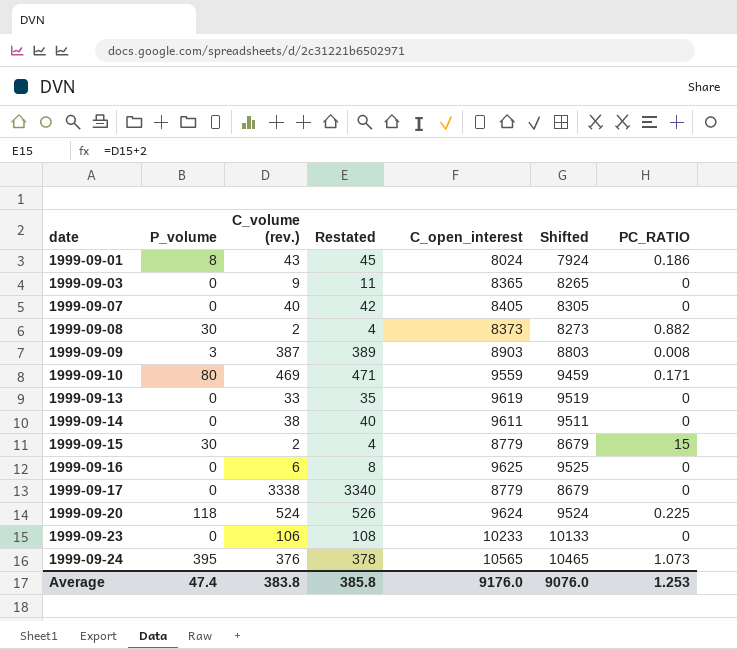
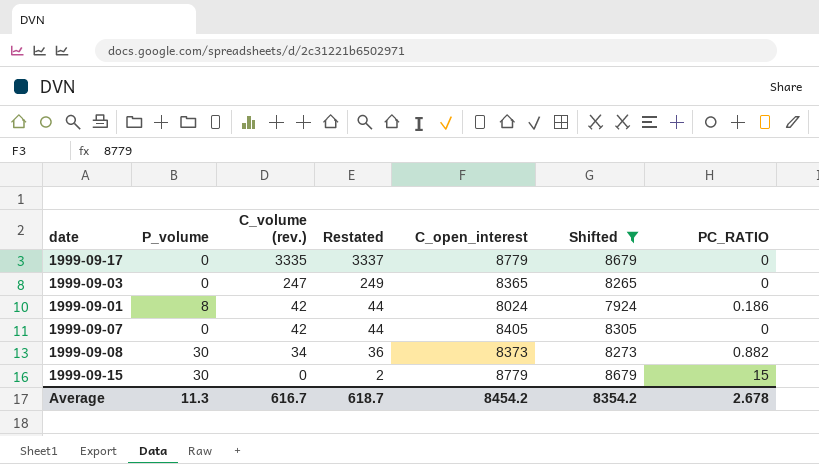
filter: none -> Shifted <= 8679
row order: date ascending -> C_volume (rev.) descending
1999-09-17 | C_volume (rev.): 3338 -> 3335
1999-09-17 | Restated: 3340 -> 3337
1999-09-03 | C_volume (rev.): 9 -> 247
1999-09-03 | Restated: 11 -> 249
1999-09-01 | C_volume (rev.): 43 -> 42
1999-09-01 | Restated: 45 -> 44
1999-09-07 | C_volume (rev.): 40 -> 42
1999-09-07 | Restated: 42 -> 44
1999-09-08 | C_volume (rev.): 2 -> 34
1999-09-08 | Restated: 4 -> 36
1999-09-15 | C_volume (rev.): 2 -> 0
1999-09-15 | Restated: 4 -> 2
Average | P_volume: 47.4 -> 11.3
Average | C_volume (rev.): 383.8 -> 616.7
Average | Restated: 385.8 -> 618.7
Average | C_open_interest: 9176.0 -> 8454.2
Average | Shifted: 9076.0 -> 8354.2
Average | PC_RATIO: 1.253 -> 2.678

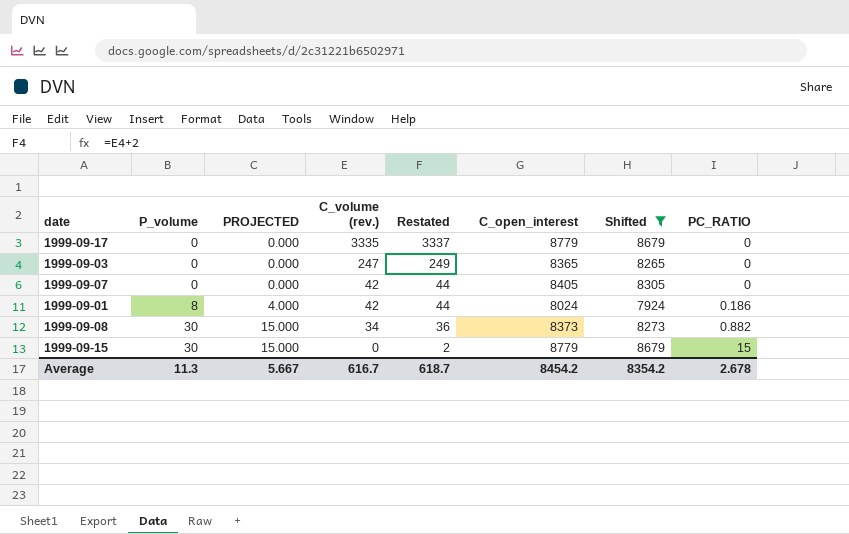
row order: C_volume (rev.) descending -> P_volume ascending
column PROJECTED | formula: none -> [P_volume] * 0.5

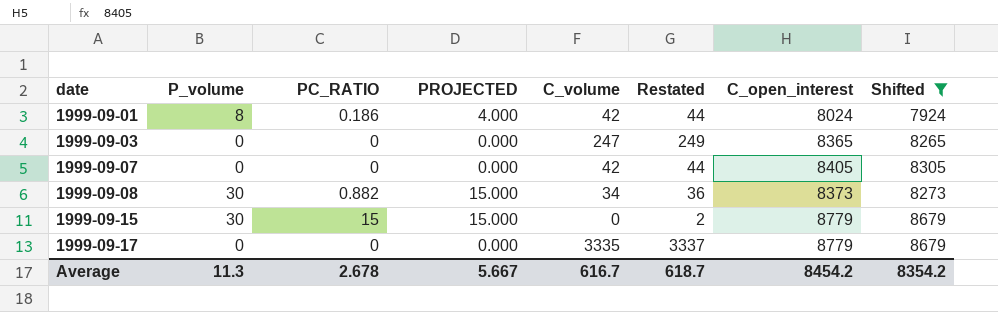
row order: P_volume ascending -> date ascending
column PC_RATIO | position: 8 -> 3
column name: C_volume (rev.) -> C_volume

